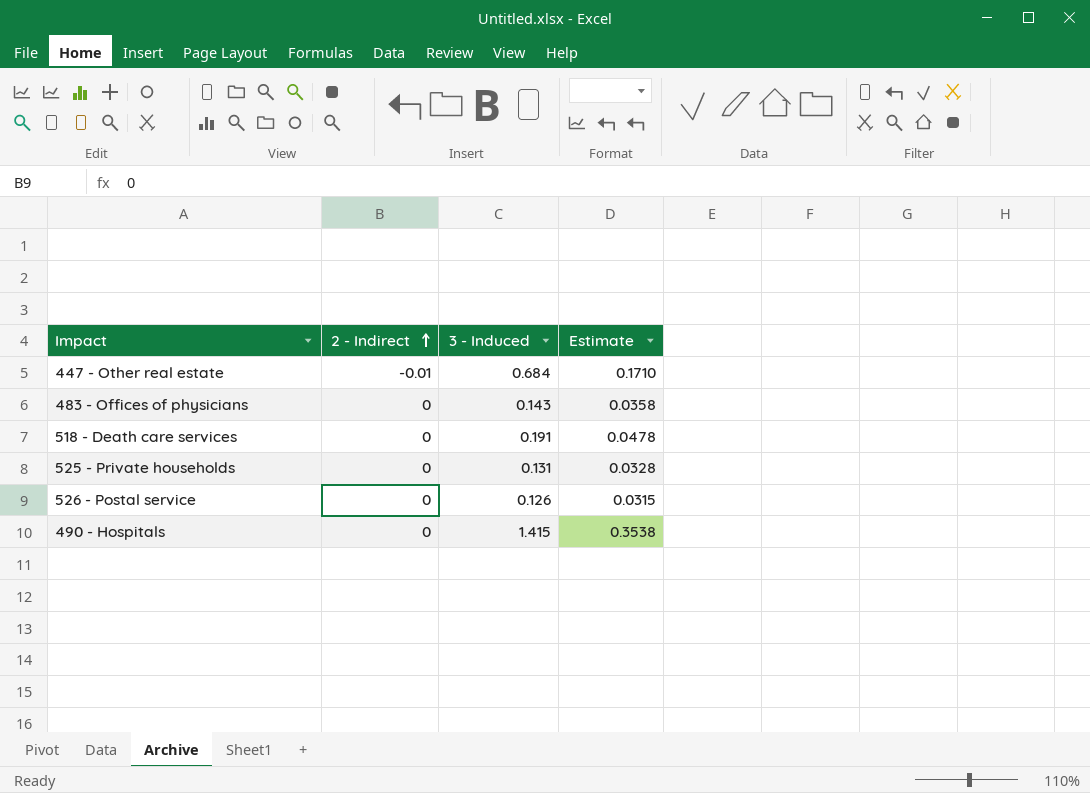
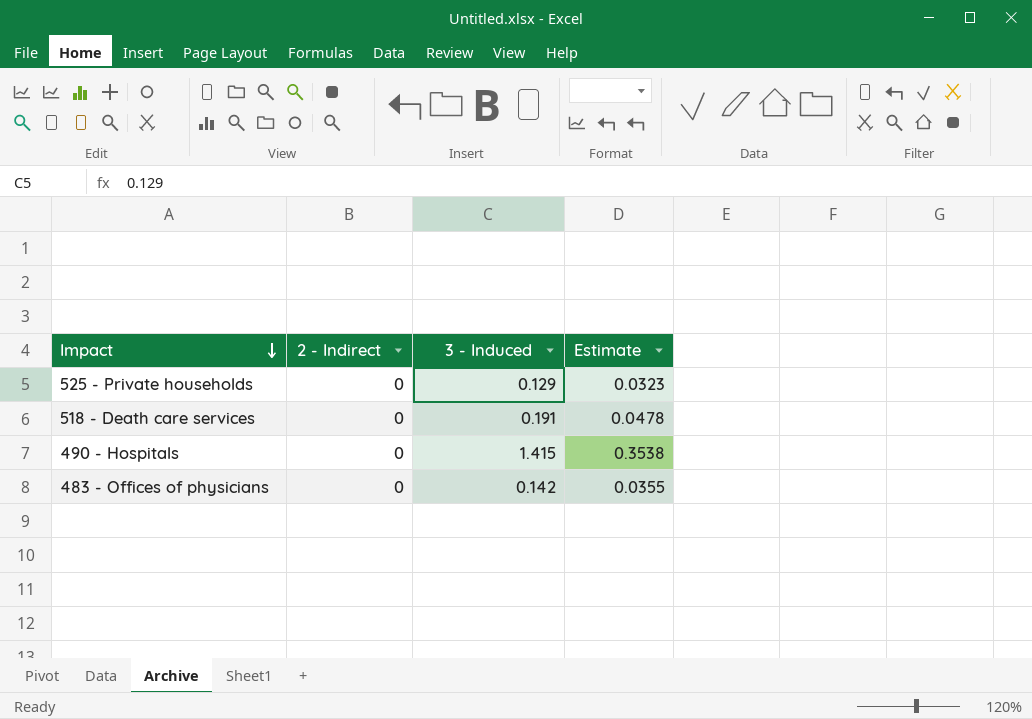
row order: 2 - Indirect ascending -> Impact descending
row 447 - Other real estate: -0.01 | 0.684 | 0.1710 -> none
row 526 - Postal service: 0 | 0.126 | 0.0315 -> none
525 - Private households | 3 - Induced: 0.131 -> 0.129
525 - Private households | Estimate: 0.0328 -> 0.0323
483 - Offices of physicians | 3 - Induced: 0.143 -> 0.142
483 - Offices of physicians | Estimate: 0.0358 -> 0.0355

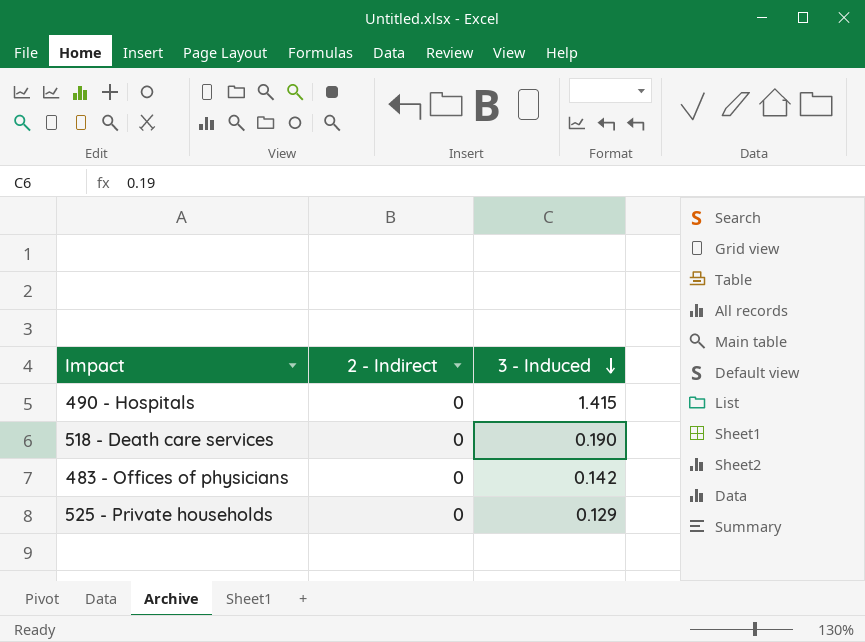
row order: Impact descending -> 3 - Induced descending
column Estimate | formula: [3 - Induced] * 0.25 -> none
518 - Death care services | 3 - Induced: 0.191 -> 0.190

